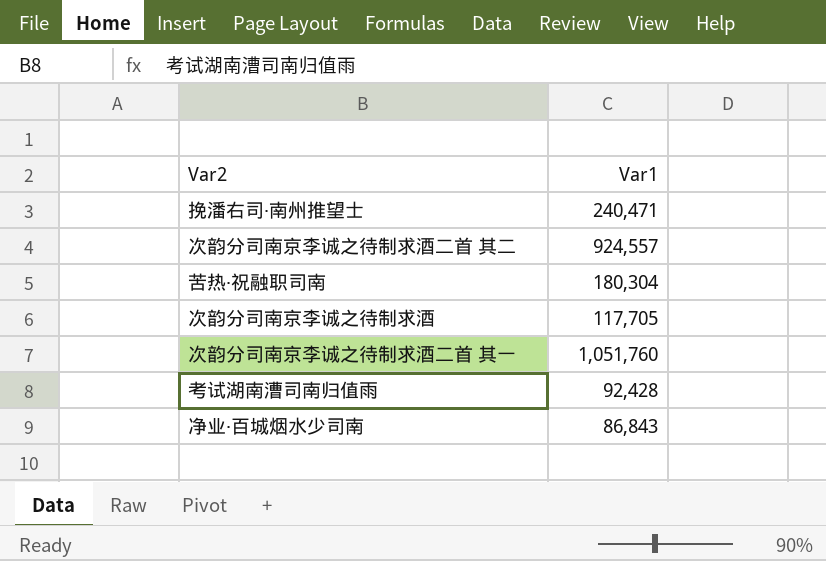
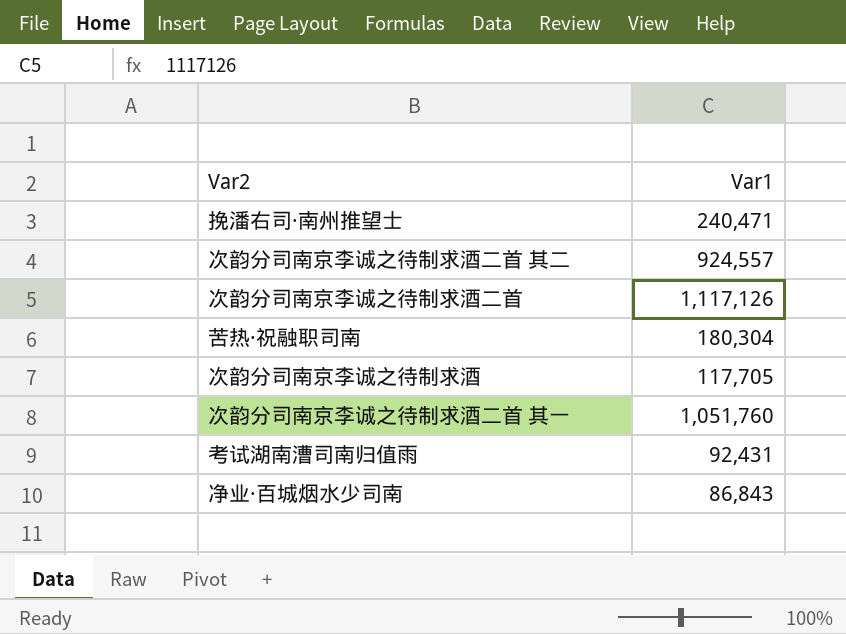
row 次韵分司南京李诚之待制求酒二首: none -> 1,117,126
考试湖南漕司南归值雨 | Var1: 92,428 -> 92,431

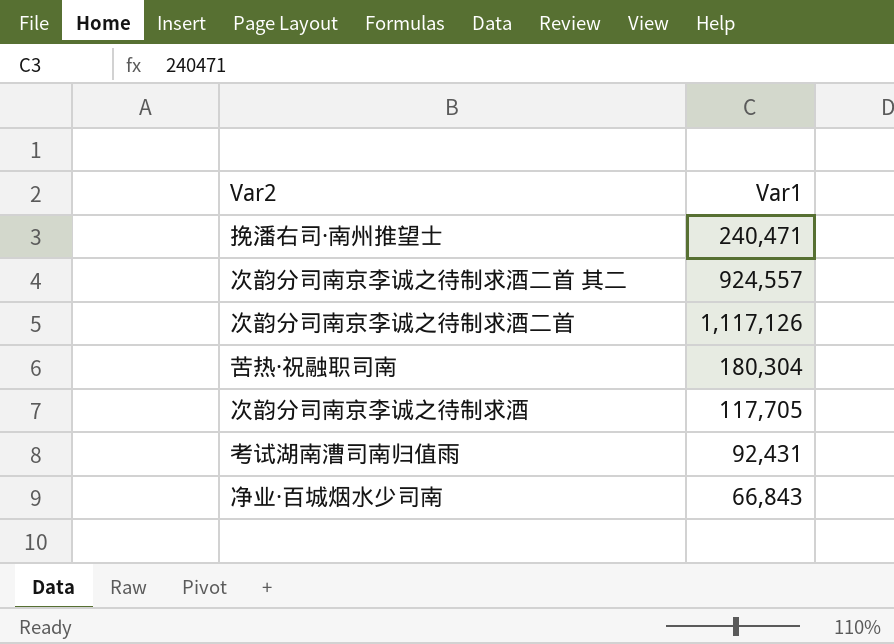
row 次韵分司南京李诚之待制求酒二首 其一: 1,051,760 -> none
净业·百城烟水少司南 | Var1: 86,843 -> 66,843

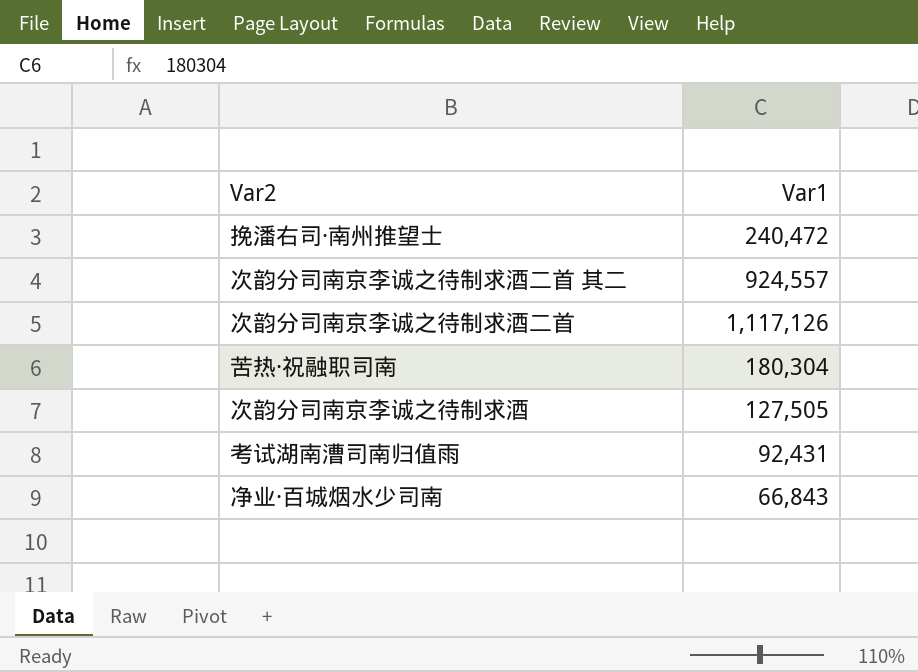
挽潘右司·南州推望士 | Var1: 240,471 -> 240,472
次韵分司南京李诚之待制求酒 | Var1: 117,705 -> 127,505

